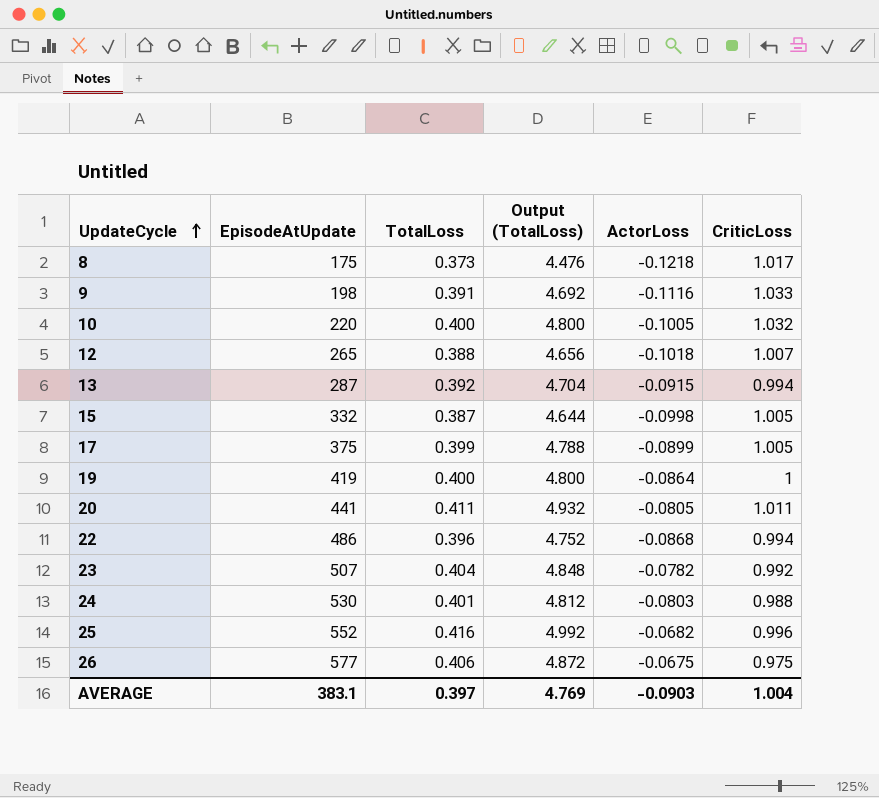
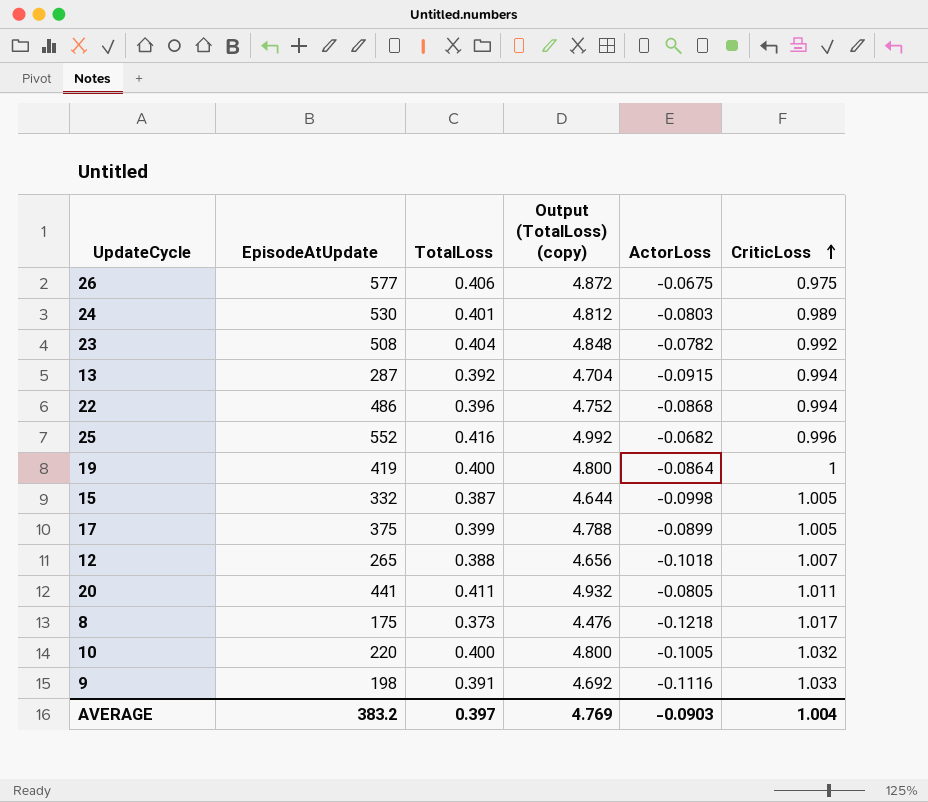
row order: UpdateCycle ascending -> CriticLoss ascending
column name: Output (TotalLoss) -> Output (TotalLoss) (copy)
24 | CriticLoss: 0.988 -> 0.989
23 | EpisodeAtUpdate: 507 -> 508
AVERAGE | EpisodeAtUpdate: 383.1 -> 383.2

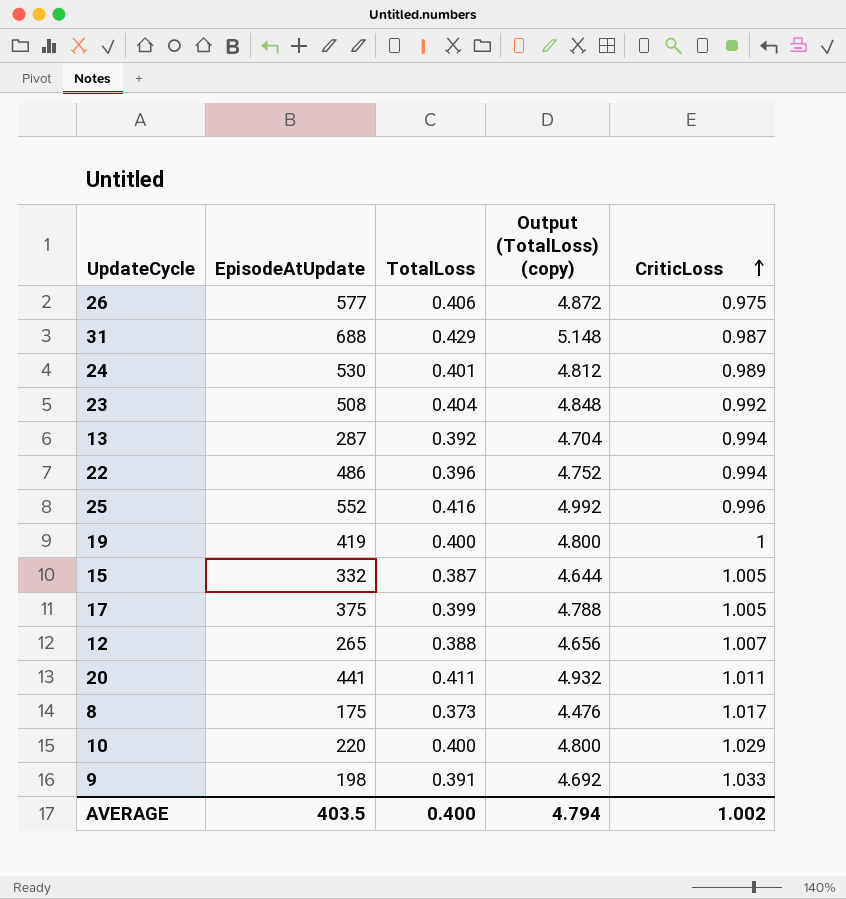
column ActorLoss | position: 5 -> none
row 31: none -> 688 | 0.429 | 5.148 | 0.987
10 | CriticLoss: 1.032 -> 1.029
AVERAGE | EpisodeAtUpdate: 383.2 -> 403.5
AVERAGE | TotalLoss: 0.397 -> 0.400
AVERAGE | Output (TotalLoss) (copy): 4.769 -> 4.794
AVERAGE | CriticLoss: 1.004 -> 1.002

